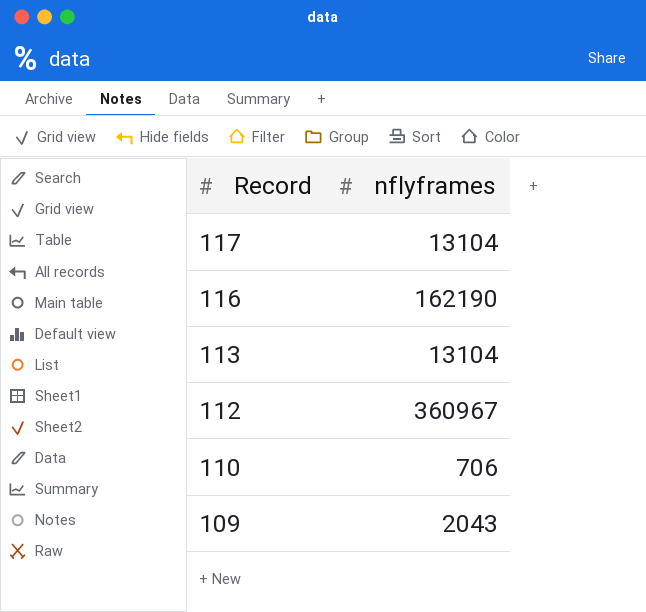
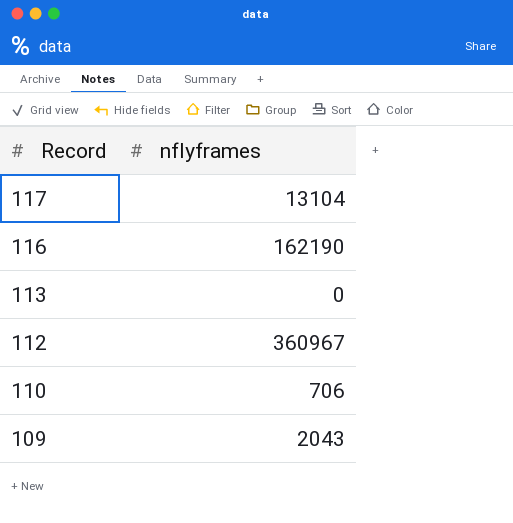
113 | nflyframes: 13104 -> 0

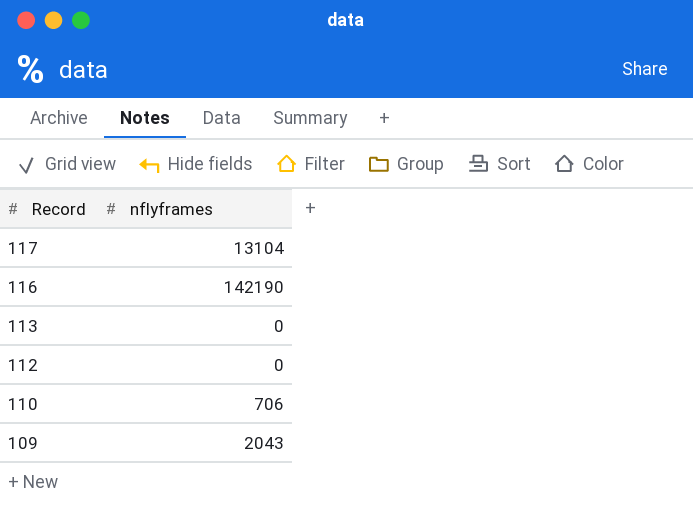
116 | nflyframes: 162190 -> 142190
112 | nflyframes: 360967 -> 0

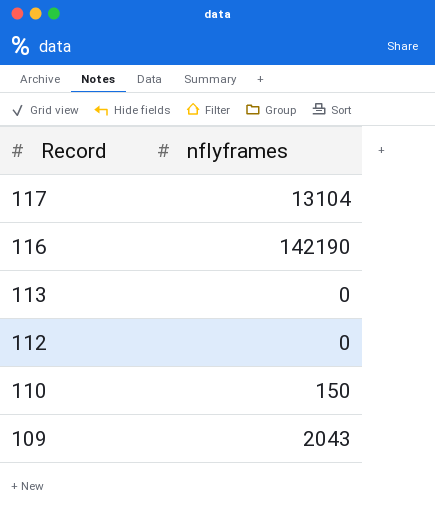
110 | nflyframes: 706 -> 150

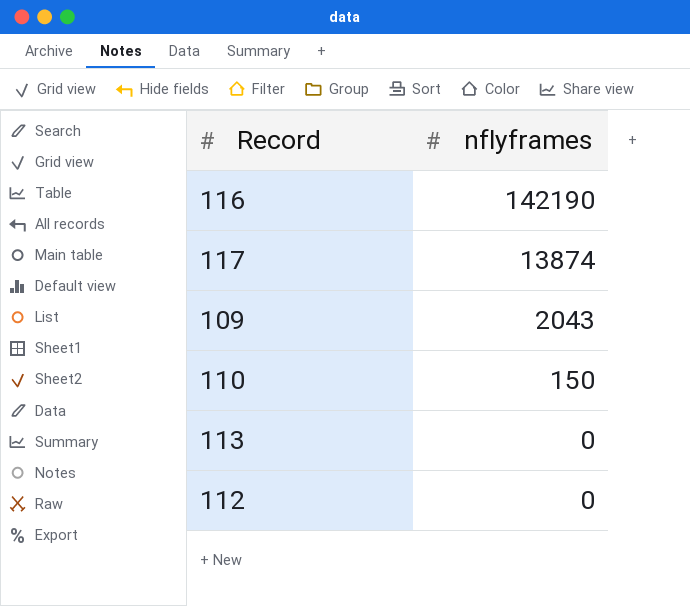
row order: Record descending -> nflyframes descending
117 | nflyframes: 13104 -> 13874

